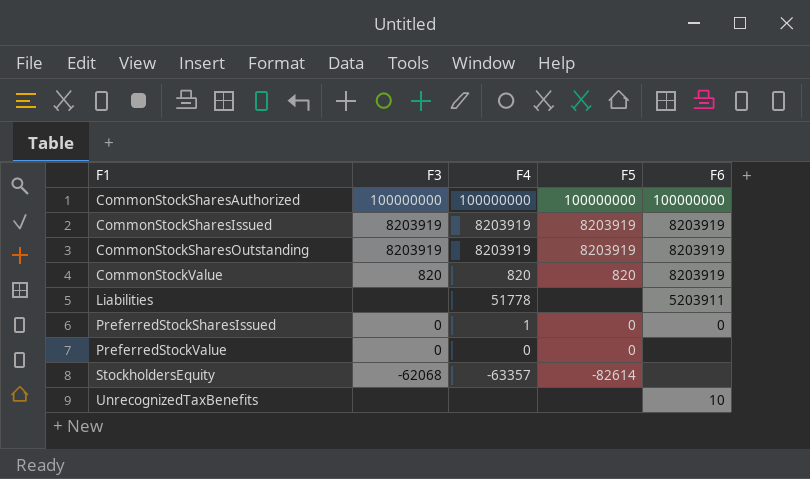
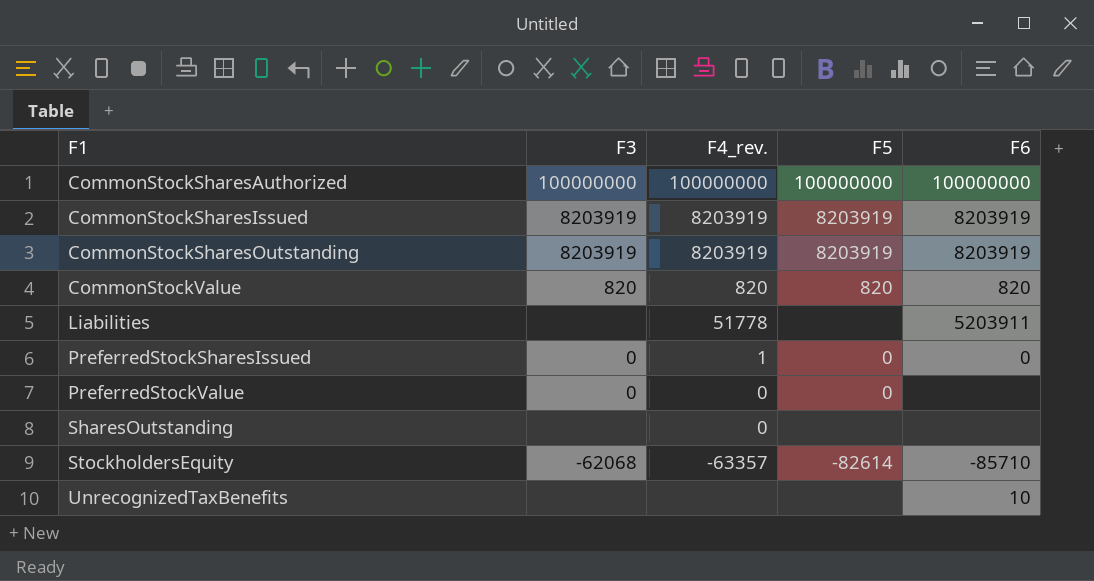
column name: F4 -> F4_rev.
CommonStockValue | F6: 8203919 -> 820
row SharesOutstanding: none -> none | 0 | none | none
StockholdersEquity | F6: none -> -85710

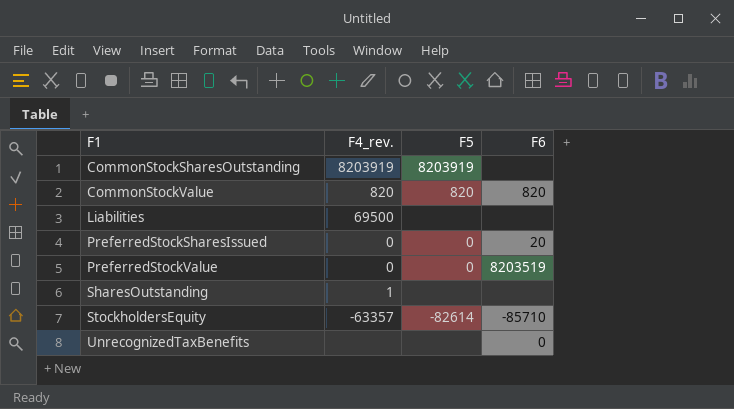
column F3 | position: 2 -> none
row CommonStockSharesAuthorized: 100000000 | 100000000 | 100000000 | 100000000 -> none
row CommonStockSharesIssued: 8203919 | 8203919 | 8203919 | 8203919 -> none
CommonStockSharesOutstanding | F6: 8203919 -> none
Liabilities | F4_rev.: 51778 -> 69500
Liabilities | F6: 5203911 -> none
PreferredStockSharesIssued | F4_rev.: 1 -> 0
PreferredStockSharesIssued | F6: 0 -> 20
PreferredStockValue | F6: none -> 8203519
SharesOutstanding | F4_rev.: 0 -> 1
UnrecognizedTaxBenefits | F6: 10 -> 0

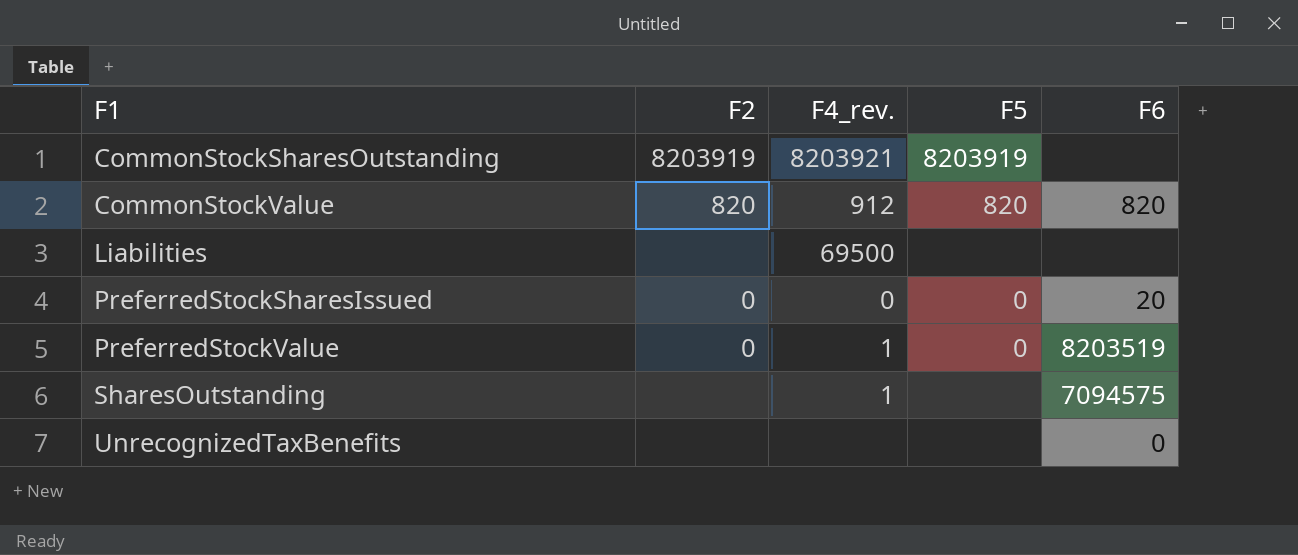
column F2 | position: none -> 2
row StockholdersEquity: -63357 | -82614 | -85710 -> none
CommonStockSharesOutstanding | F4_rev.: 8203919 -> 8203921
CommonStockValue | F4_rev.: 820 -> 912
PreferredStockValue | F4_rev.: 0 -> 1
SharesOutstanding | F6: none -> 7094575

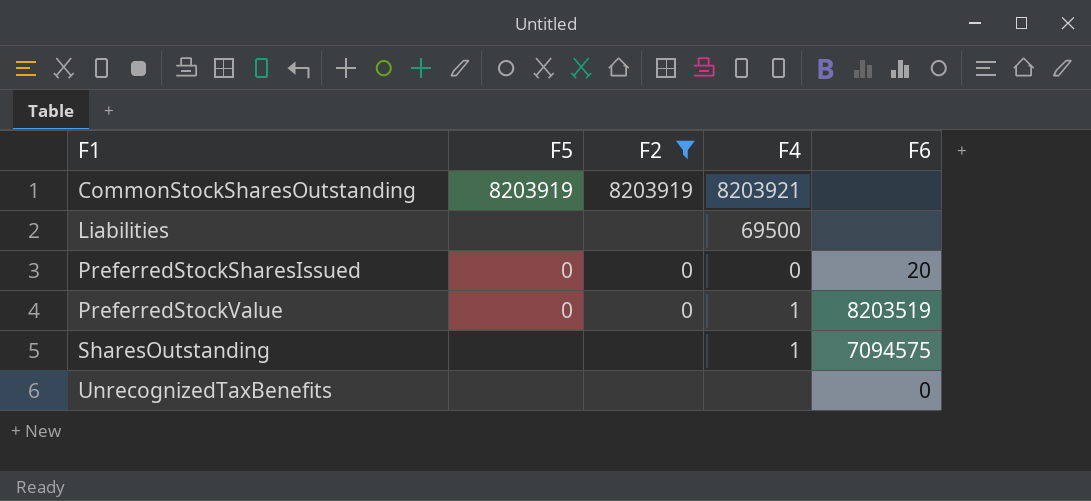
filter: none -> F2 != 820
column F5 | position: 4 -> 2
column name: F4_rev. -> F4

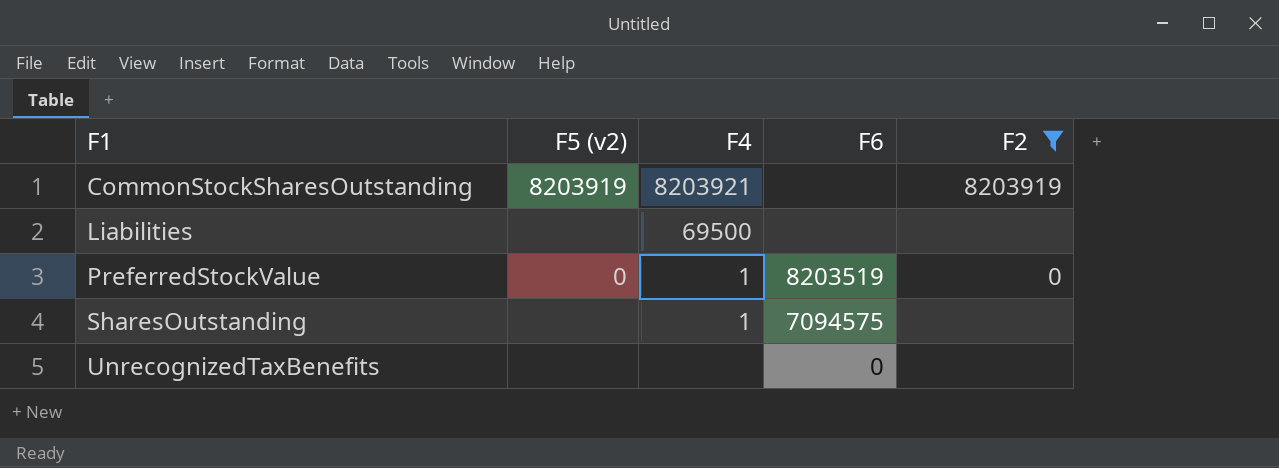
column name: F5 -> F5 (v2)
column F2 | position: 3 -> 5
row PreferredStockSharesIssued: 0 | 0 | 0 | 20 -> none

